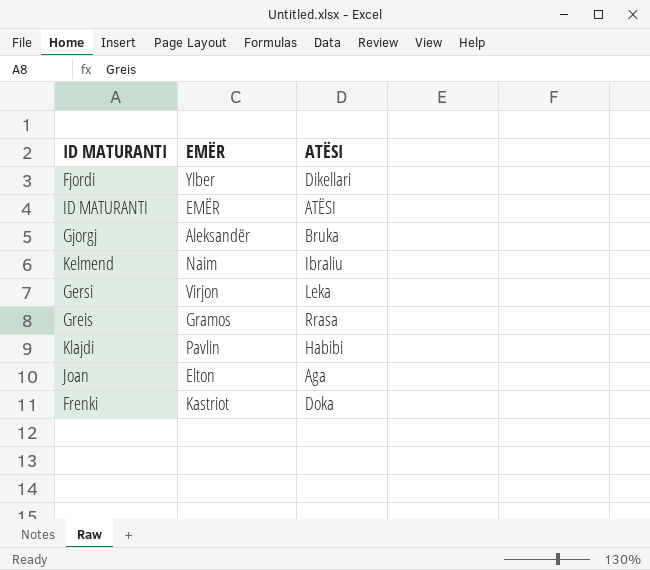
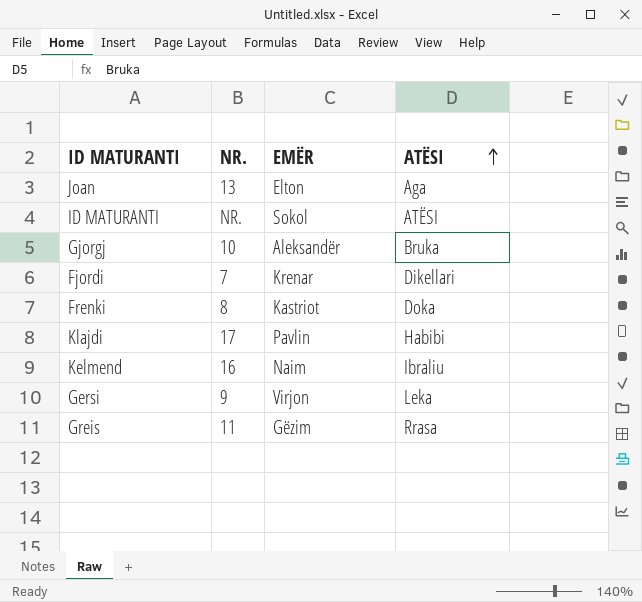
row order: none -> ATËSI ascending
column NR. | position: none -> 2
ID MATURANTI | EMËR: EMËR -> Sokol
Fjordi | EMËR: Ylber -> Krenar
Greis | EMËR: Gramos -> Gëzim

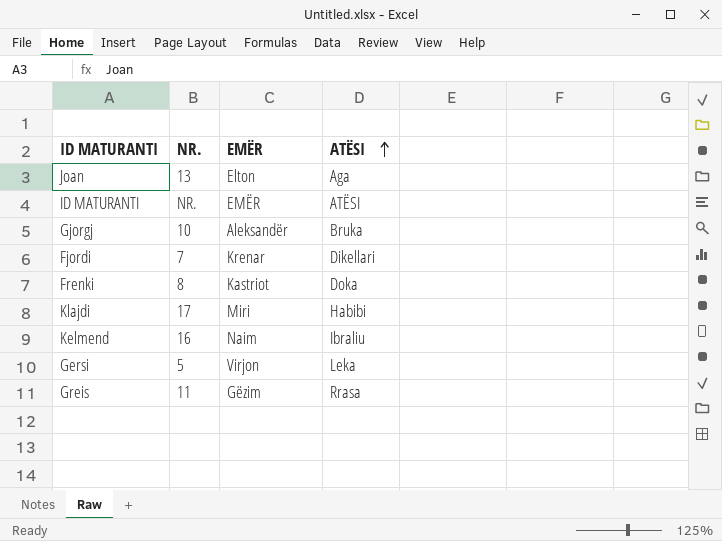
ID MATURANTI | EMËR: Sokol -> EMËR
Klajdi | EMËR: Pavlin -> Miri
Gersi | NR.: 9 -> 5

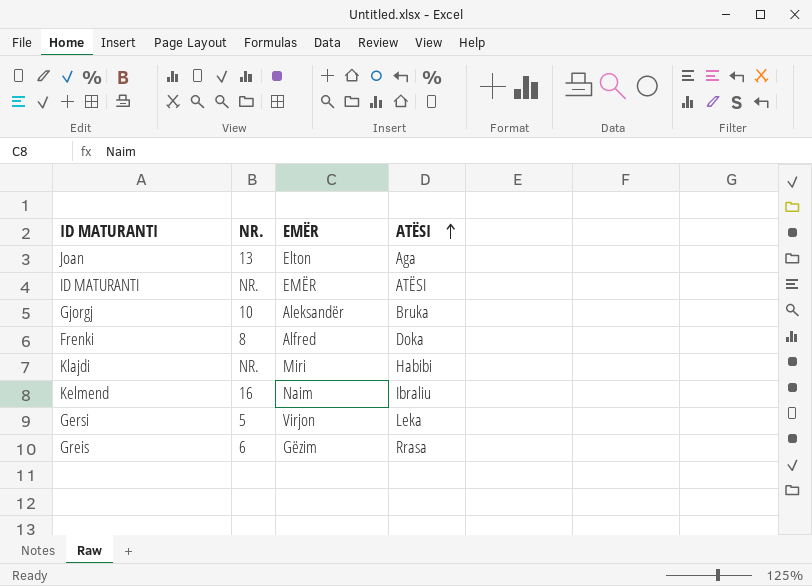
row Fjordi: 7 | Krenar | Dikellari -> none
Frenki | EMËR: Kastriot -> Alfred
Klajdi | NR.: 17 -> NR.
Greis | NR.: 11 -> 6

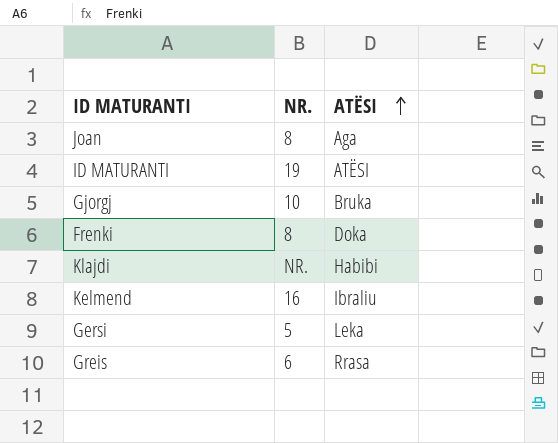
column EMËR | position: 3 -> none
Joan | NR.: 13 -> 8
ID MATURANTI | NR.: NR. -> 19

